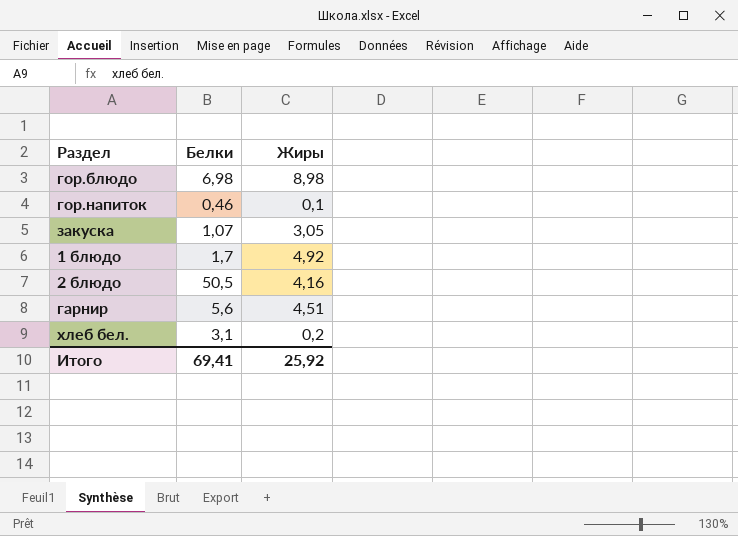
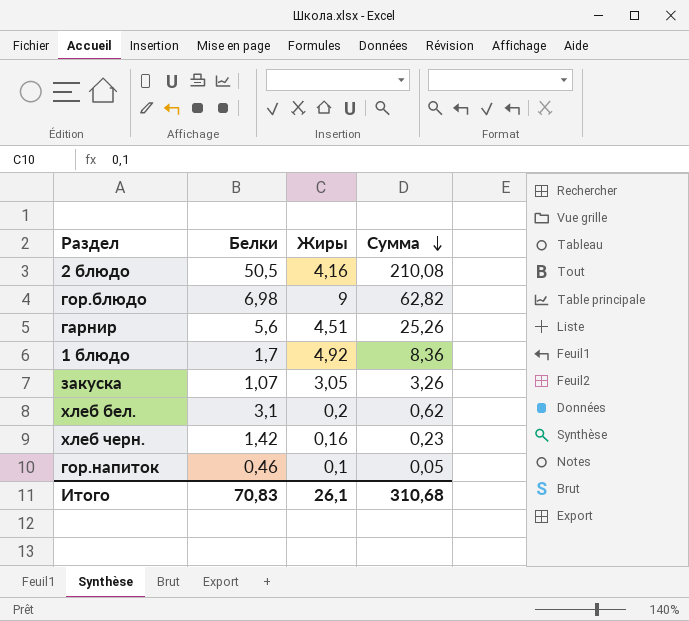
row order: none -> Сумма descending
column Сумма | formula: none -> [Белки] * [Жиры]
гор.блюдо | Жиры: 8,98 -> 9
row хлеб черн.: none -> 1,42 | 0,16 | 0,23
Итого | Белки: 69,41 -> 70,83
Итого | Жиры: 25,92 -> 26,1

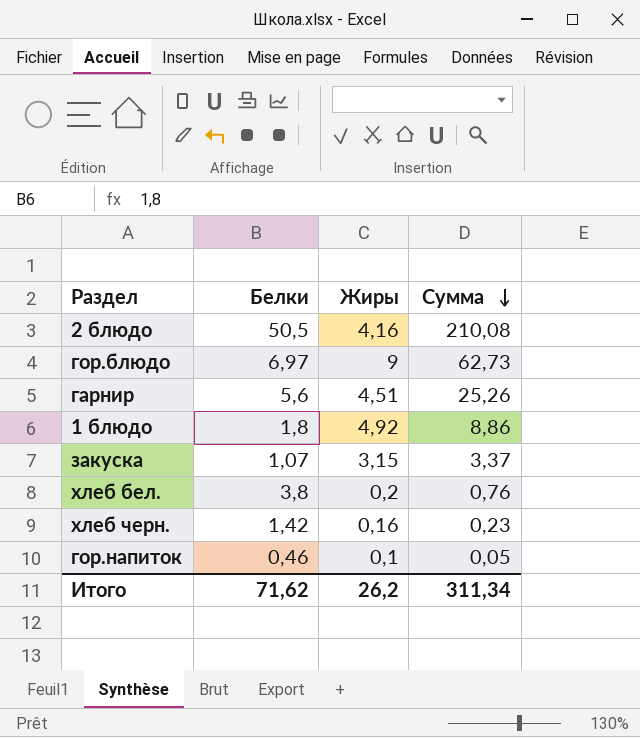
гор.блюдо | Белки: 6,98 -> 6,97
гор.блюдо | Сумма: 62,82 -> 62,73
1 блюдо | Белки: 1,7 -> 1,8
1 блюдо | Сумма: 8,36 -> 8,86
закуска | Жиры: 3,05 -> 3,15
закуска | Сумма: 3,26 -> 3,37
хлеб бел. | Белки: 3,1 -> 3,8
хлеб бел. | Сумма: 0,62 -> 0,76
Итого | Белки: 70,83 -> 71,62
Итого | Жиры: 26,1 -> 26,2
Итого | Сумма: 310,68 -> 311,34

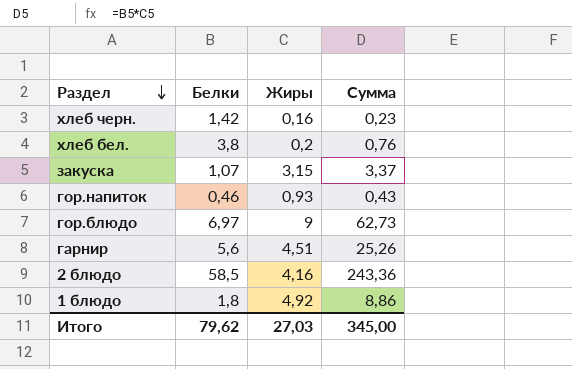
row order: Сумма descending -> Раздел descending
гор.напиток | Жиры: 0,1 -> 0,93
гор.напиток | Сумма: 0,05 -> 0,43
2 блюдо | Белки: 50,5 -> 58,5
2 блюдо | Сумма: 210,08 -> 243,36
Итого | Белки: 71,62 -> 79,62
Итого | Жиры: 26,2 -> 27,03
Итого | Сумма: 311,34 -> 345,00

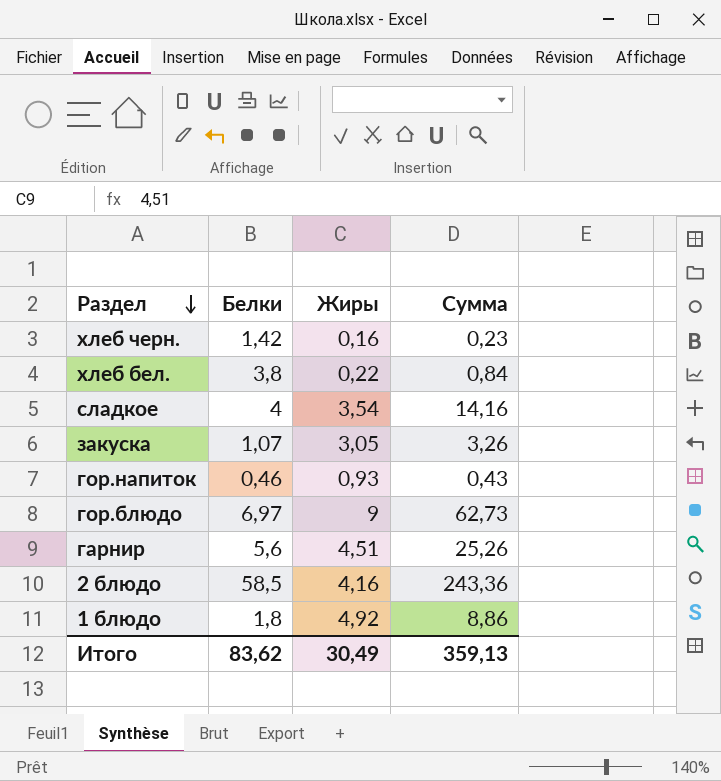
хлеб бел. | Жиры: 0,2 -> 0,22
хлеб бел. | Сумма: 0,76 -> 0,84
row сладкое: none -> 4 | 3,54 | 14,16
закуска | Жиры: 3,15 -> 3,05
закуска | Сумма: 3,37 -> 3,26
Итого | Белки: 79,62 -> 83,62
Итого | Жиры: 27,03 -> 30,49
Итого | Сумма: 345,00 -> 359,13

